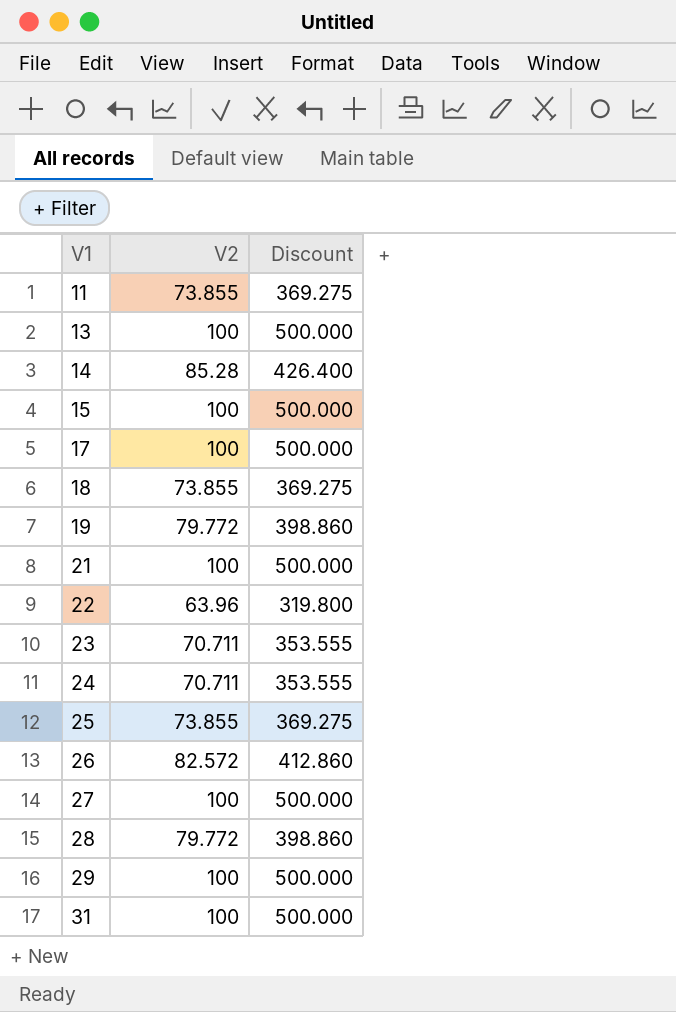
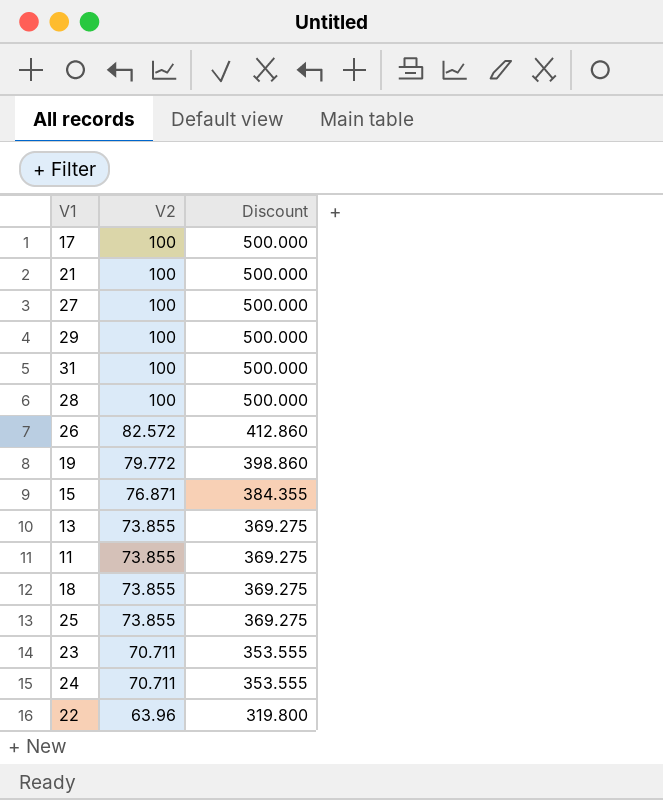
row order: V1 ascending -> V2 descending
row 14: 85.28 | 426.400 -> none
28 | V2: 79.772 -> 100
28 | Discount: 398.860 -> 500.000
15 | V2: 100 -> 76.871
15 | Discount: 500.000 -> 384.355
13 | V2: 100 -> 73.855
13 | Discount: 500.000 -> 369.275

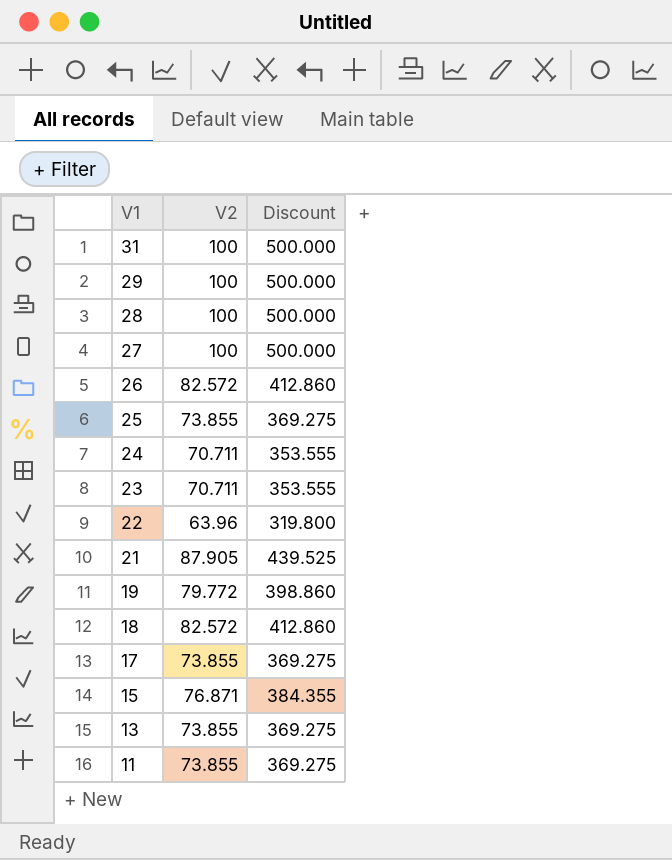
row order: V2 descending -> V1 descending
21 | V2: 100 -> 87.905
21 | Discount: 500.000 -> 439.525
18 | V2: 73.855 -> 82.572
18 | Discount: 369.275 -> 412.860
17 | V2: 100 -> 73.855
17 | Discount: 500.000 -> 369.275

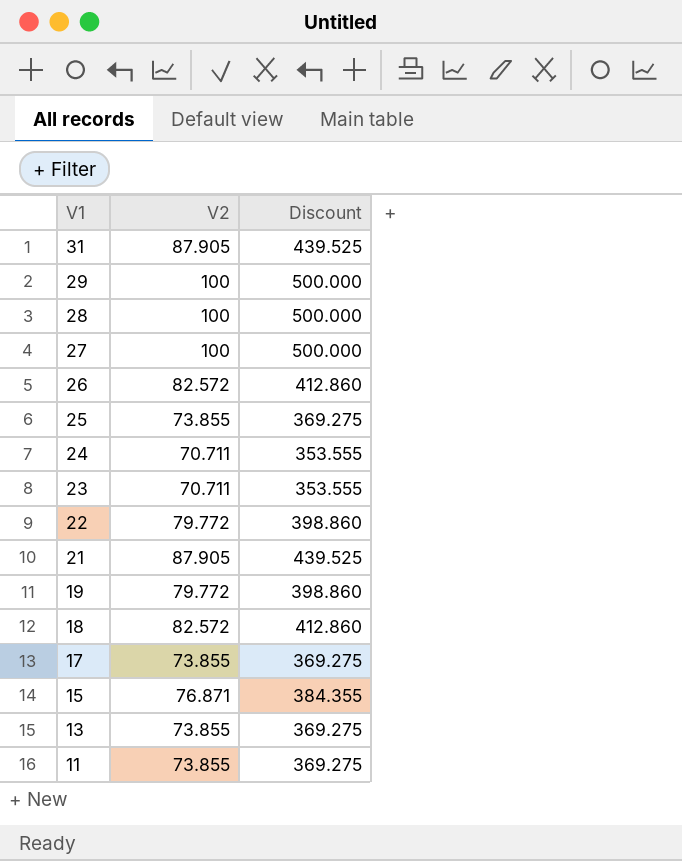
31 | V2: 100 -> 87.905
31 | Discount: 500.000 -> 439.525
22 | V2: 63.96 -> 79.772
22 | Discount: 319.800 -> 398.860

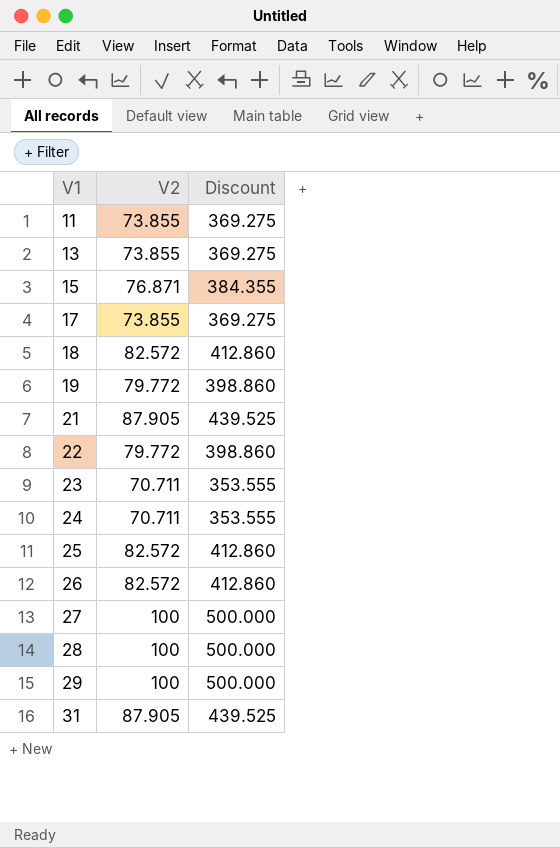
row order: V1 descending -> V1 ascending
25 | V2: 73.855 -> 82.572
25 | Discount: 369.275 -> 412.860

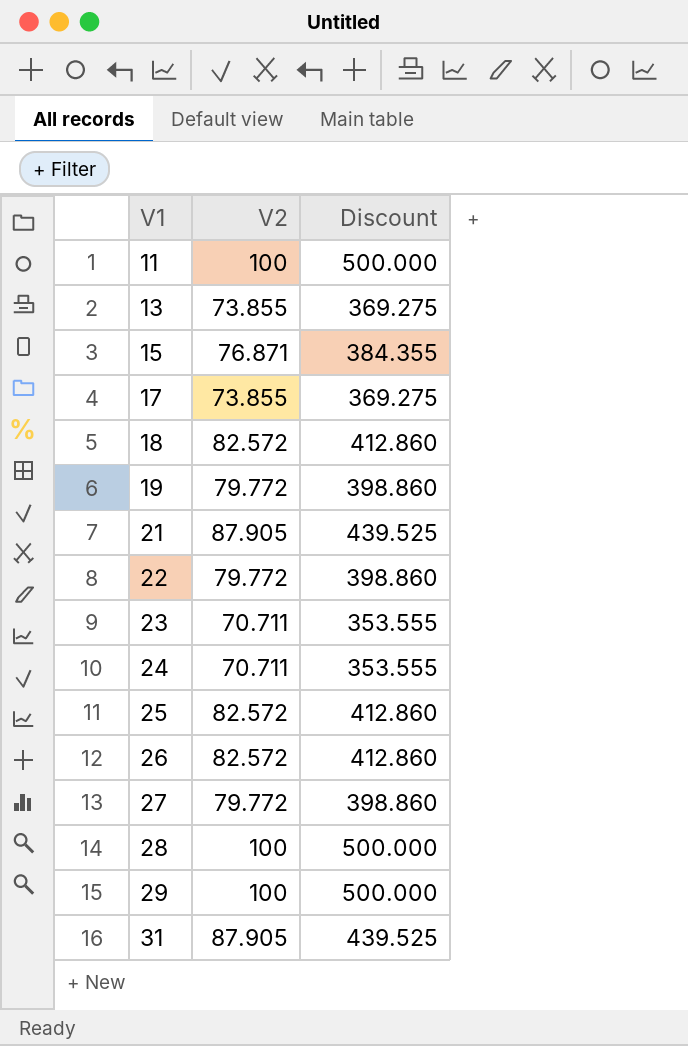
11 | V2: 73.855 -> 100
11 | Discount: 369.275 -> 500.000
27 | V2: 100 -> 79.772
27 | Discount: 500.000 -> 398.860

